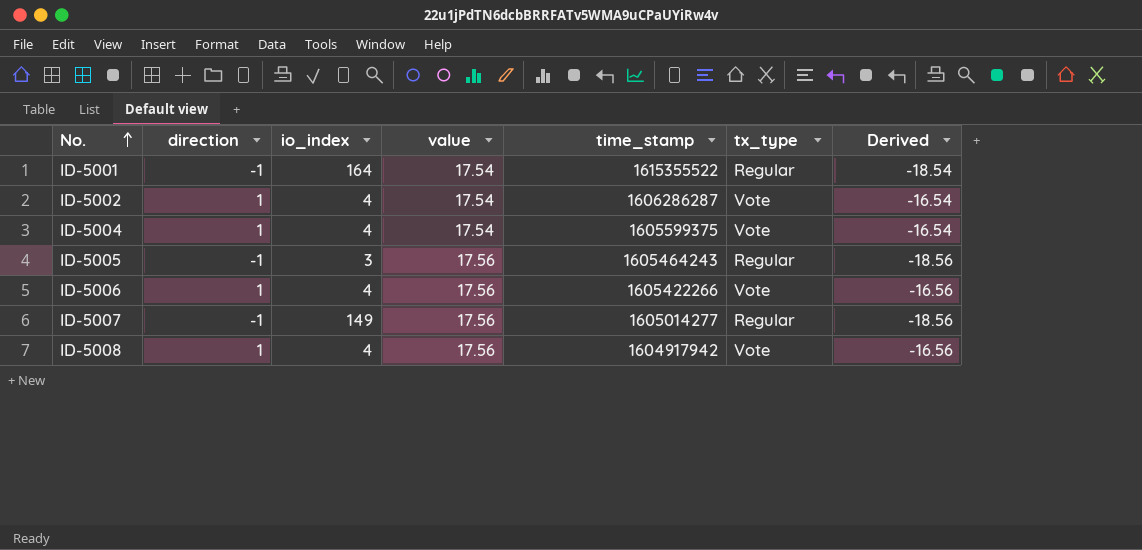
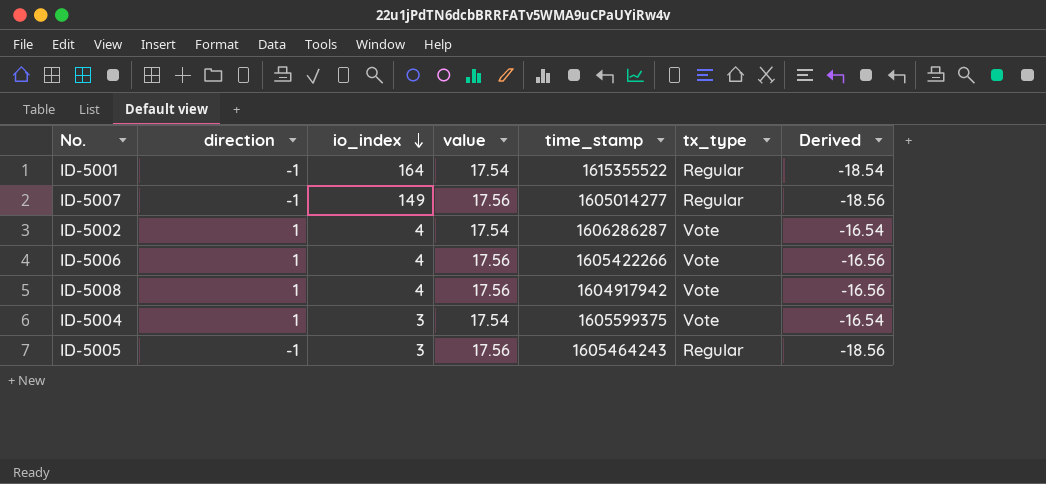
row order: No. ascending -> io_index descending
ID-5004 | io_index: 4 -> 3

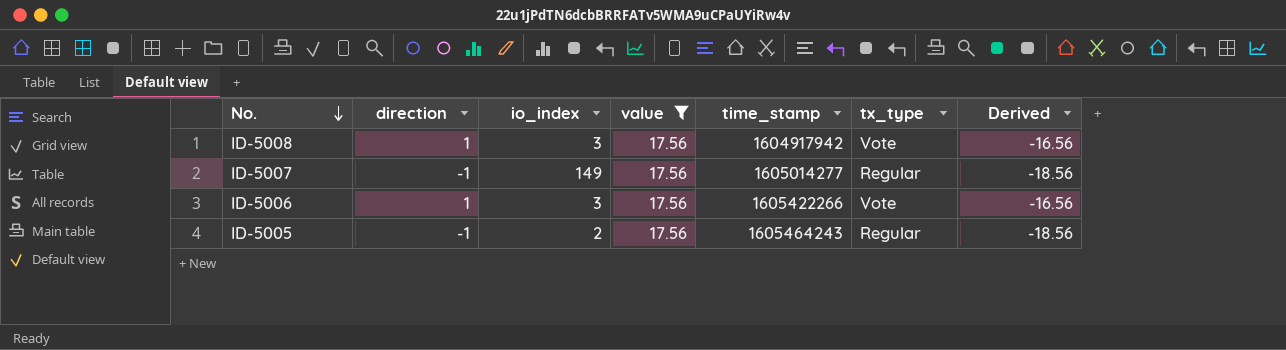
filter: none -> value = 17.56
row order: io_index descending -> No. descending
ID-5008 | io_index: 4 -> 3
ID-5006 | io_index: 4 -> 3
ID-5005 | io_index: 3 -> 2

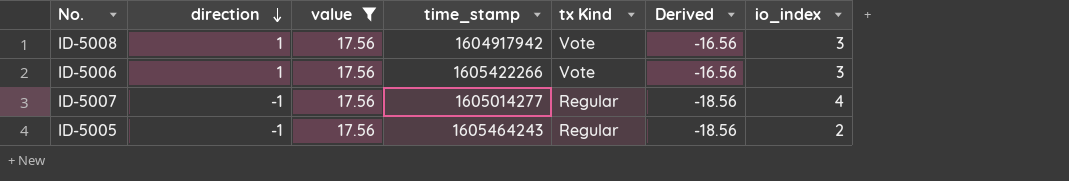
row order: No. descending -> direction descending
column name: tx_type -> tx Kind
column io_index | position: 3 -> 7
ID-5007 | io_index: 149 -> 4

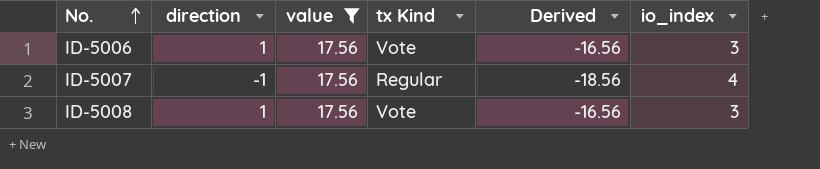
row order: direction descending -> No. ascending
column time_stamp | position: 4 -> none
row ID-5005: -1 | 17.56 | 1605464243 | Regular | -18.56 | 2 -> none

